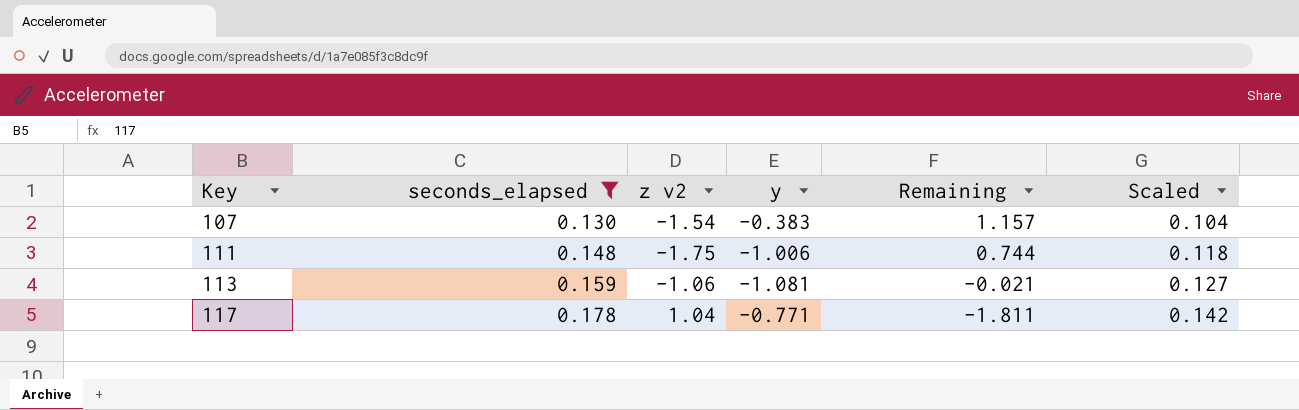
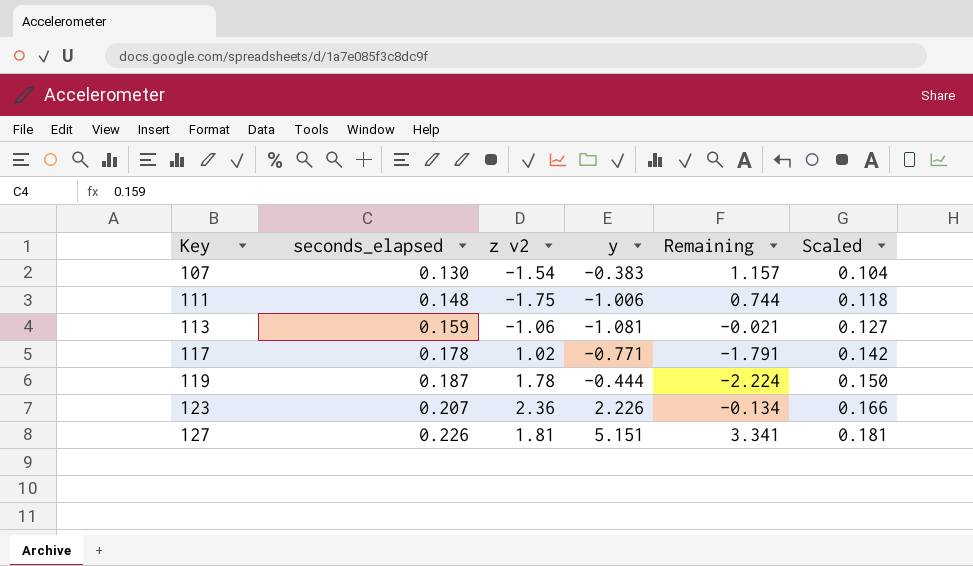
filter: seconds_elapsed <= 0.178 -> none
117 | z v2: 1.04 -> 1.02
117 | Remaining: -1.811 -> -1.791

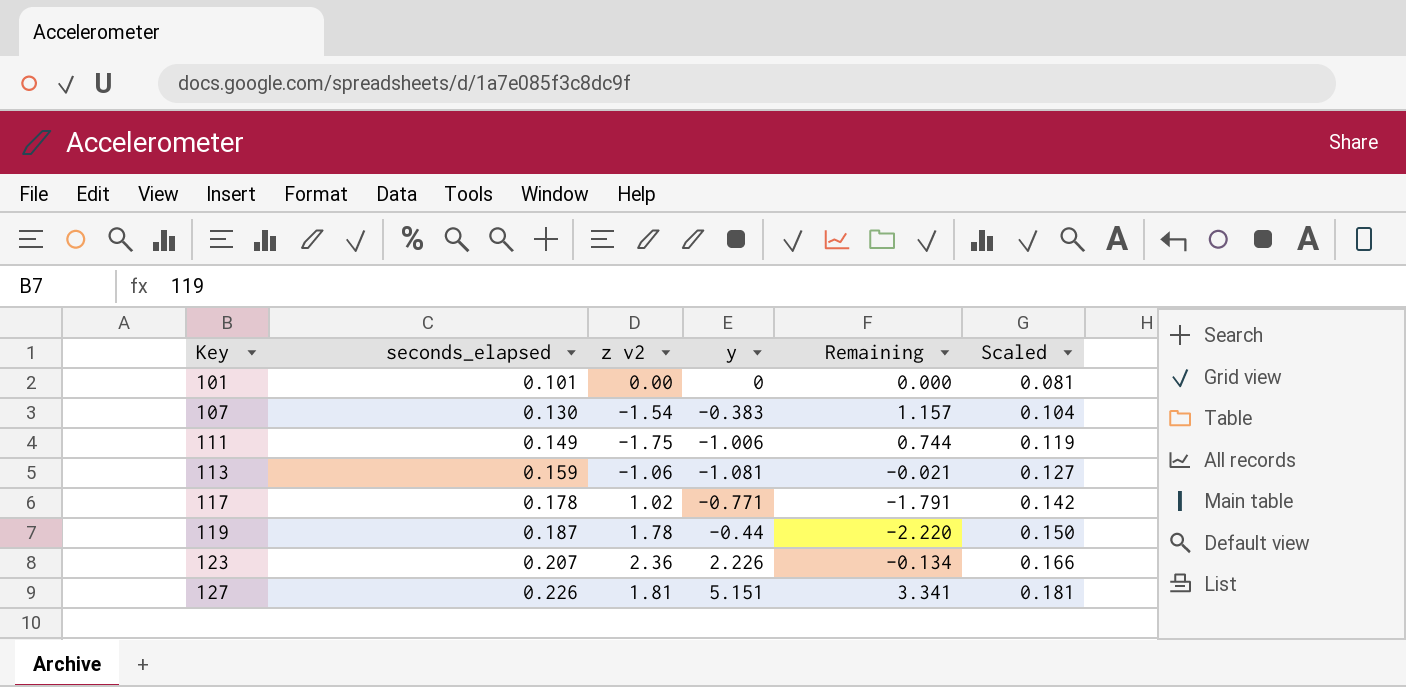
row 101: none -> 0.101 | 0.00 | 0 | 0.000 | 0.081
111 | seconds_elapsed: 0.148 -> 0.149
111 | Scaled: 0.118 -> 0.119
119 | y: -0.444 -> -0.44
119 | Remaining: -2.224 -> -2.220

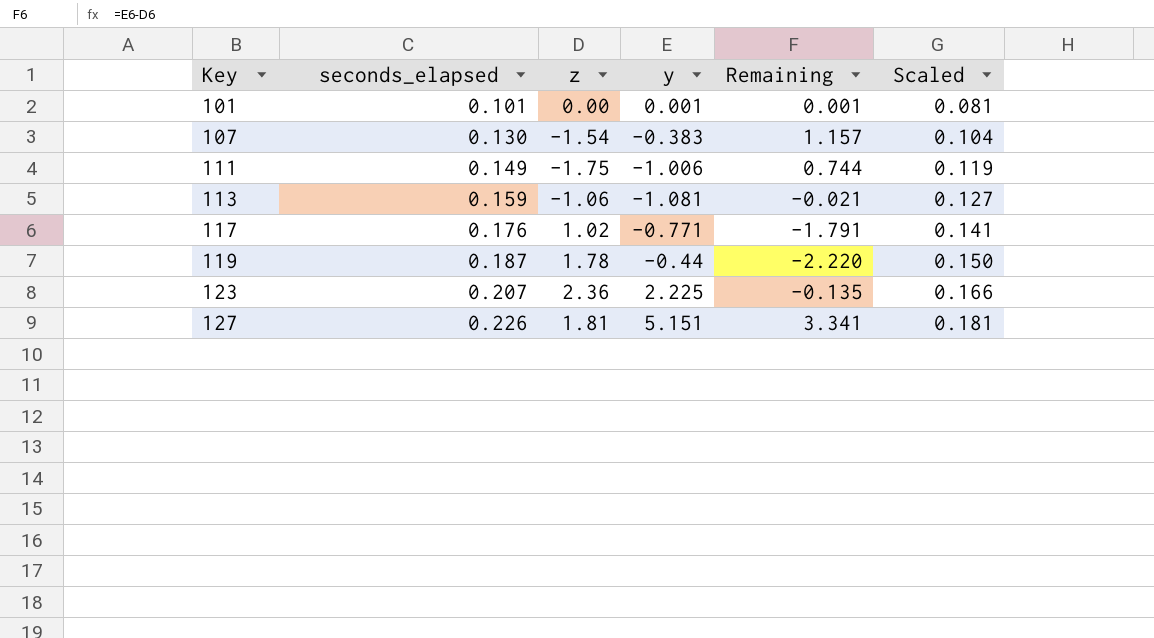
column name: z v2 -> z
101 | y: 0 -> 0.001
101 | Remaining: 0.000 -> 0.001
117 | seconds_elapsed: 0.178 -> 0.176
117 | Scaled: 0.142 -> 0.141
123 | y: 2.226 -> 2.225
123 | Remaining: -0.134 -> -0.135

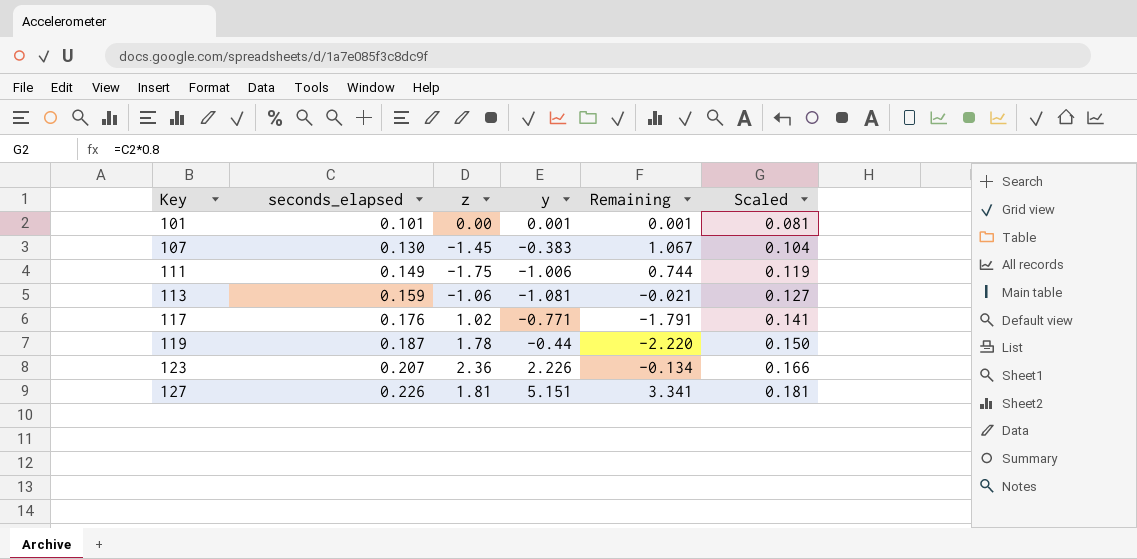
107 | z: -1.54 -> -1.45
107 | Remaining: 1.157 -> 1.067
123 | y: 2.225 -> 2.226
123 | Remaining: -0.135 -> -0.134

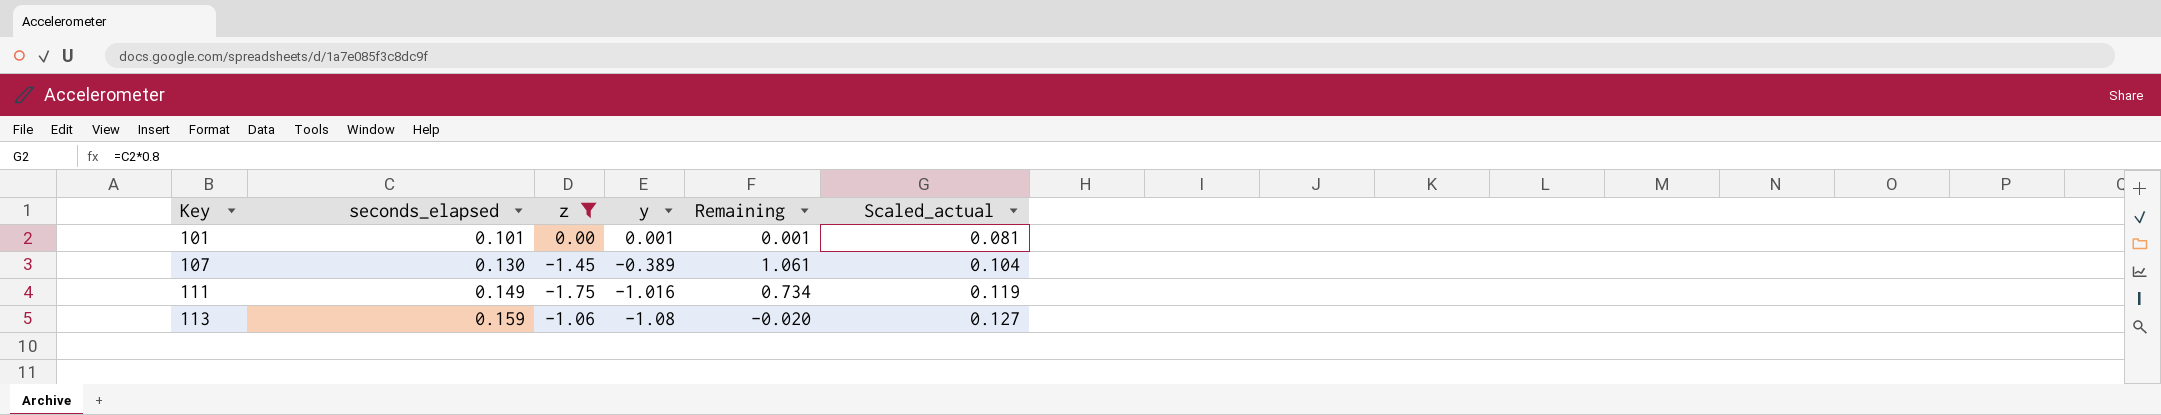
filter: none -> z <= 0.00
column name: Scaled -> Scaled_actual
107 | y: -0.383 -> -0.389
107 | Remaining: 1.067 -> 1.061
111 | y: -1.006 -> -1.016
111 | Remaining: 0.744 -> 0.734
113 | y: -1.081 -> -1.08
113 | Remaining: -0.021 -> -0.020

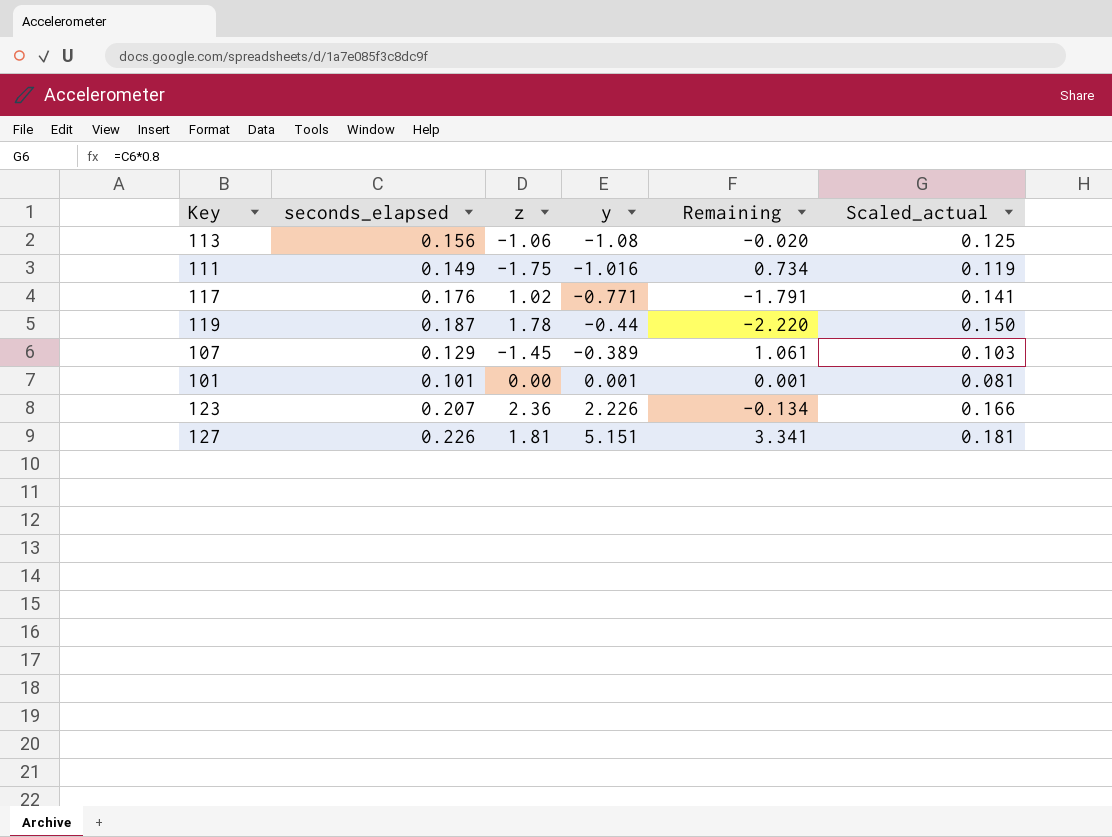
filter: z <= 0.00 -> none
row order: Key ascending -> y ascending
113 | seconds_elapsed: 0.159 -> 0.156
113 | Scaled_actual: 0.127 -> 0.125
107 | seconds_elapsed: 0.130 -> 0.129
107 | Scaled_actual: 0.104 -> 0.103

